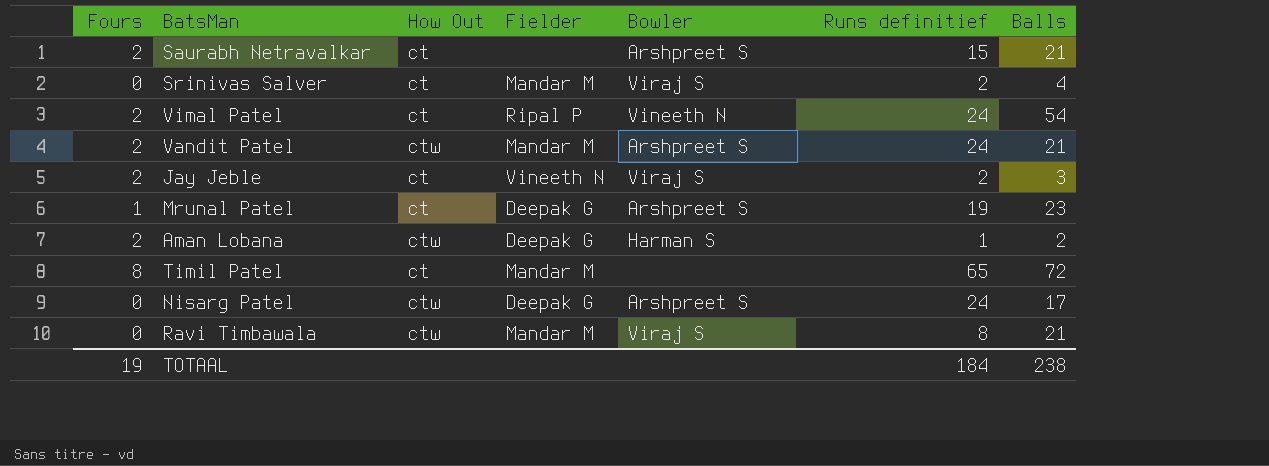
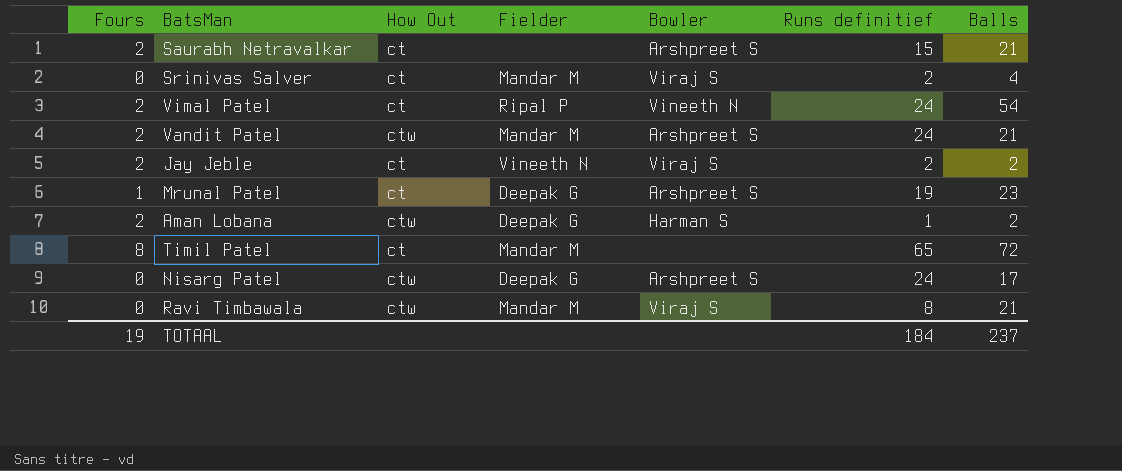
Jay Jeble | Balls: 3 -> 2
TOTAAL | Balls: 238 -> 237

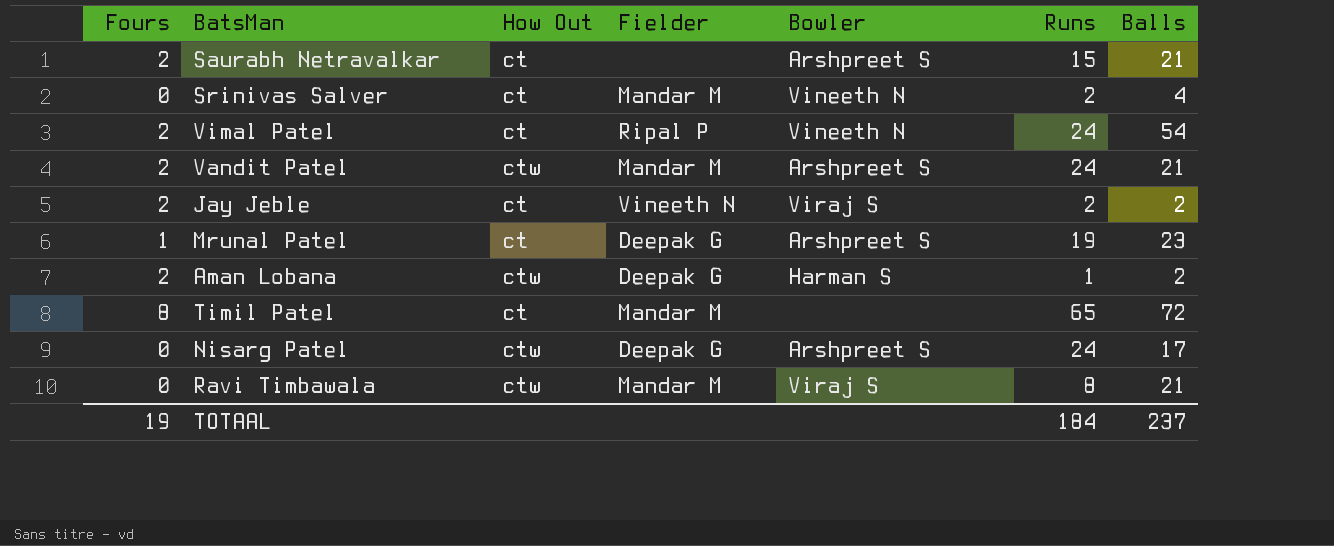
column name: Runs definitief -> Runs
Srinivas Salver | Bowler: Viraj S -> Vineeth N

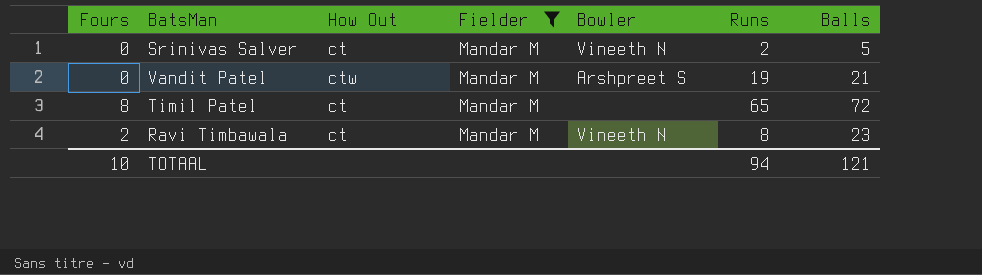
filter: none -> Fielder = Mandar M
Srinivas Salver | Balls: 4 -> 5
Vandit Patel | Fours: 2 -> 0
Vandit Patel | Runs: 24 -> 19
Ravi Timbawala | Fours: 0 -> 2
Ravi Timbawala | How Out: ctw -> ct
Ravi Timbawala | Bowler: Viraj S -> Vineeth N
Ravi Timbawala | Balls: 21 -> 23
TOTAAL | Fours: 19 -> 10
TOTAAL | Runs: 184 -> 94
TOTAAL | Balls: 237 -> 121

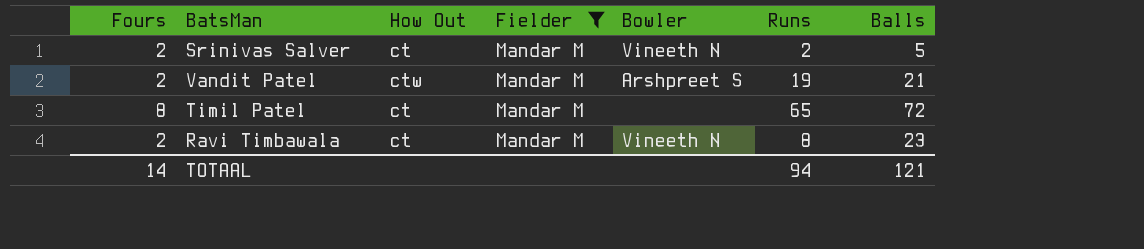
Srinivas Salver | Fours: 0 -> 2
Vandit Patel | Fours: 0 -> 2
TOTAAL | Fours: 10 -> 14

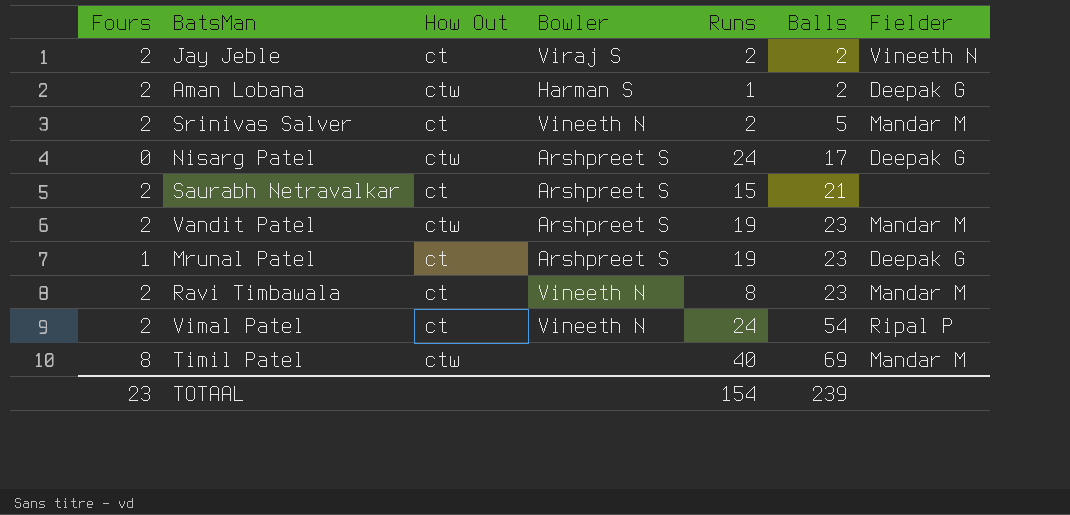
filter: Fielder = Mandar M -> none
row order: none -> Balls ascending
column Fielder | position: 4 -> 7
Vandit Patel | Balls: 21 -> 23
Timil Patel | How Out: ct -> ctw
Timil Patel | Runs: 65 -> 40
Timil Patel | Balls: 72 -> 69
TOTAAL | Fours: 14 -> 23
TOTAAL | Runs: 94 -> 154
TOTAAL | Balls: 121 -> 239

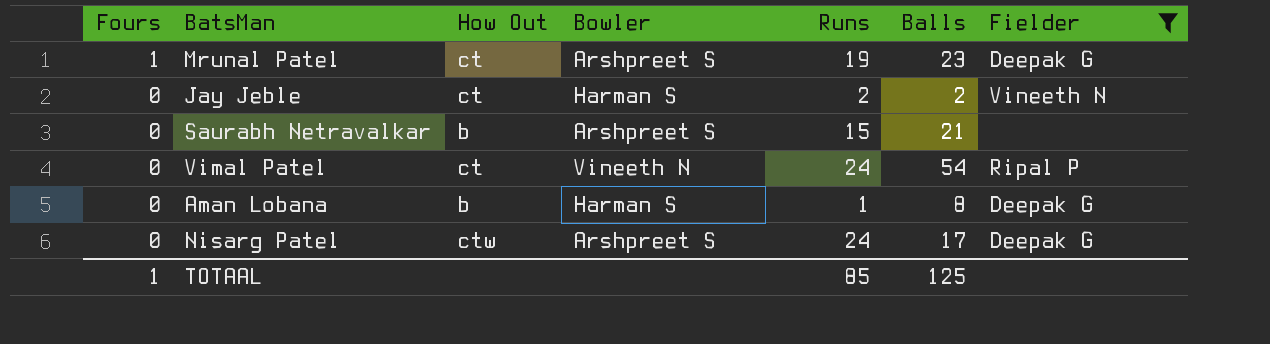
filter: none -> Fielder != Mandar M
row order: Balls ascending -> Fours descending
Jay Jeble | Fours: 2 -> 0
Jay Jeble | Bowler: Viraj S -> Harman S
Saurabh Netravalkar | Fours: 2 -> 0
Saurabh Netravalkar | How Out: ct -> b
Vimal Patel | Fours: 2 -> 0
Aman Lobana | Fours: 2 -> 0
Aman Lobana | How Out: ctw -> b
Aman Lobana | Balls: 2 -> 8
TOTAAL | Fours: 23 -> 1
TOTAAL | Runs: 154 -> 85
TOTAAL | Balls: 239 -> 125

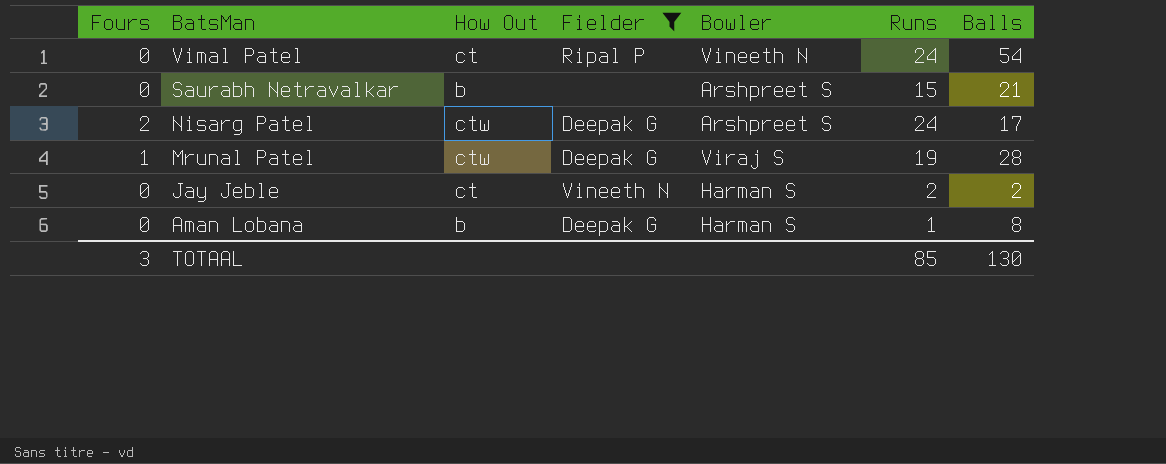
row order: Fours descending -> BatsMan descending
column Fielder | position: 7 -> 4
Nisarg Patel | Fours: 0 -> 2
Mrunal Patel | How Out: ct -> ctw
Mrunal Patel | Bowler: Arshpreet S -> Viraj S
Mrunal Patel | Balls: 23 -> 28
TOTAAL | Fours: 1 -> 3
TOTAAL | Balls: 125 -> 130

